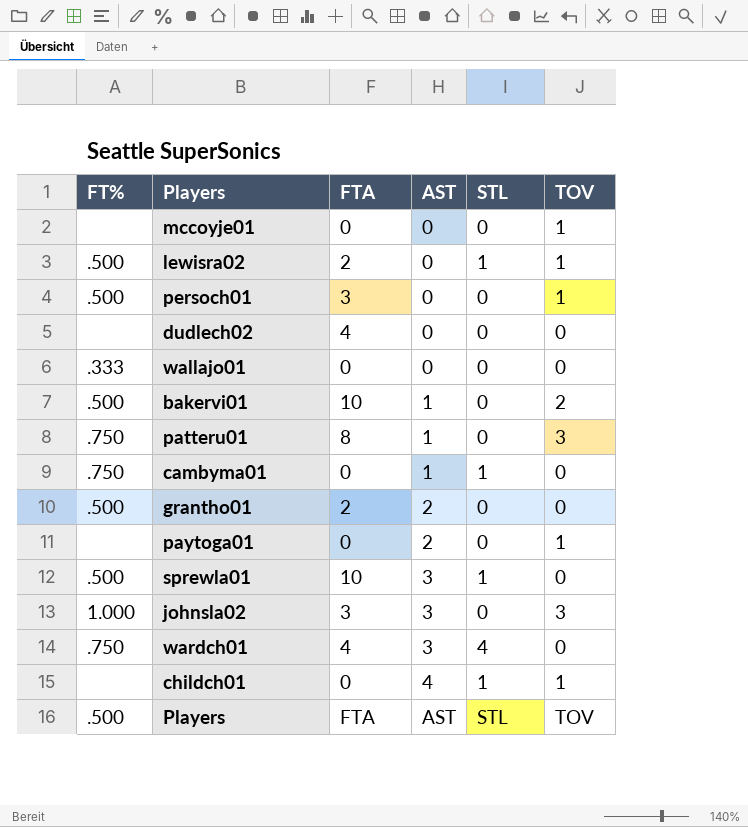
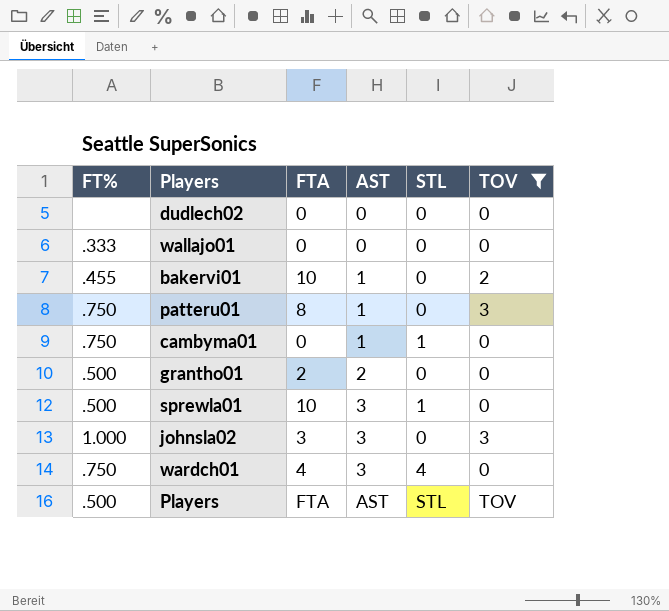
filter: none -> TOV != 1
dudlech02 | FTA: 4 -> 0
bakervi01 | FT%: .500 -> .455

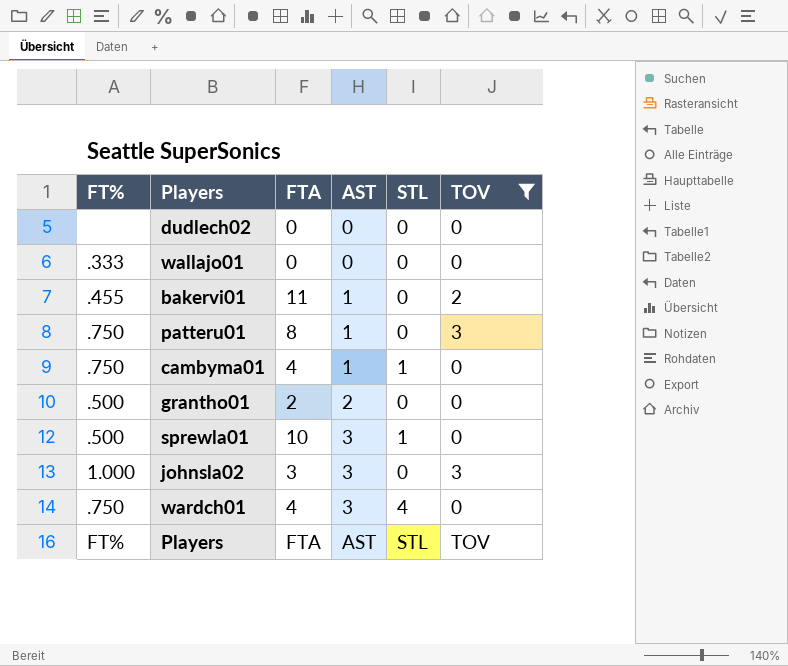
bakervi01 | FTA: 10 -> 11
cambyma01 | FTA: 0 -> 4
Players | FT%: .500 -> FT%

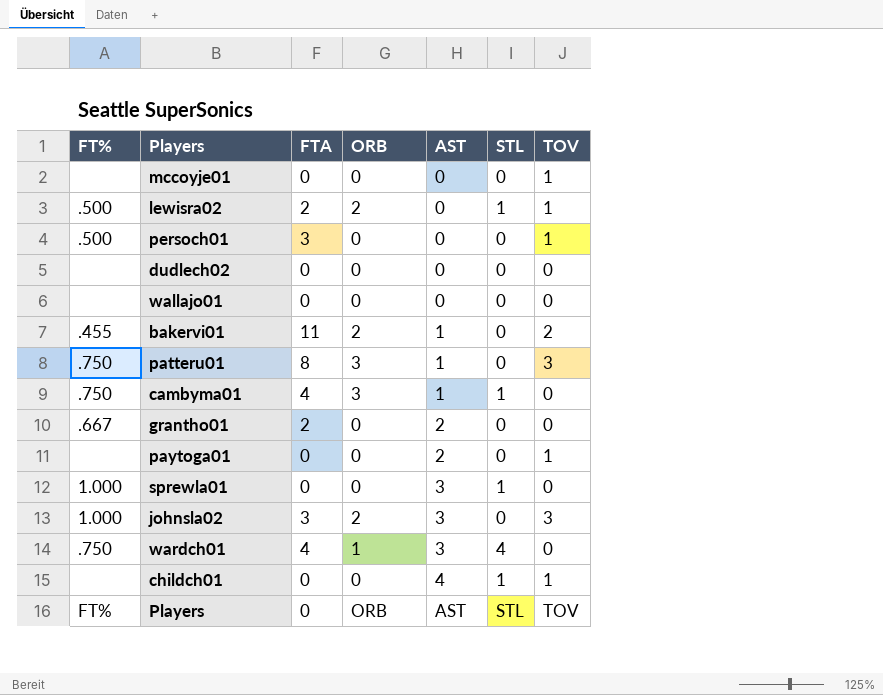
filter: TOV != 1 -> none
column ORB | position: none -> 4
wallajo01 | FT%: .333 -> none
grantho01 | FT%: .500 -> .667
sprewla01 | FT%: .500 -> 1.000
sprewla01 | FTA: 10 -> 0
Players | FTA: FTA -> 0

